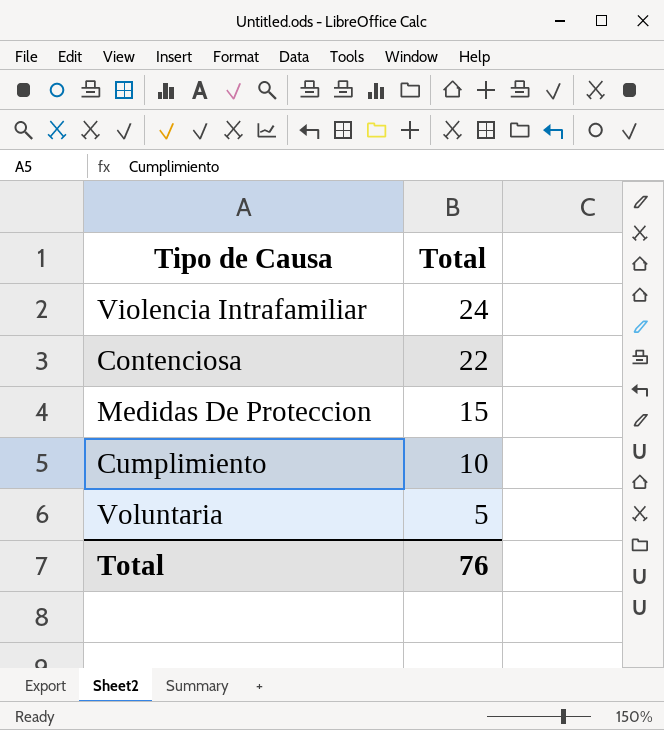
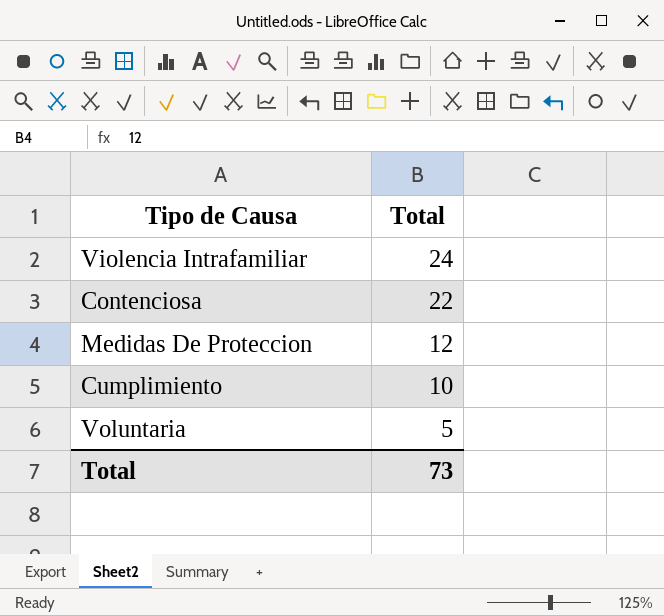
Medidas De Proteccion | Total: 15 -> 12
Total | Total: 76 -> 73

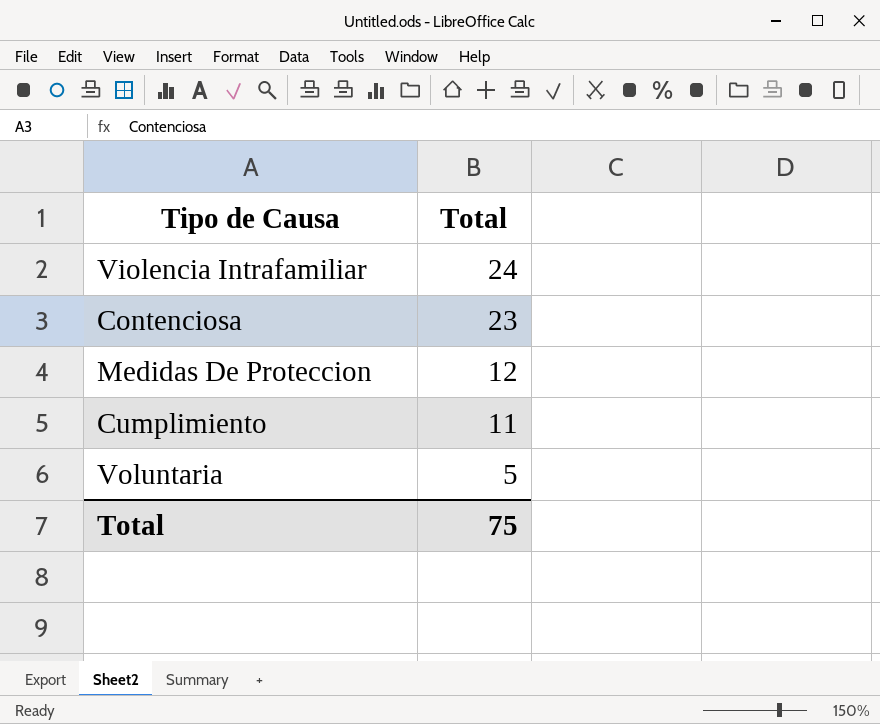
Contenciosa | Total: 22 -> 23
Cumplimiento | Total: 10 -> 11
Total | Total: 73 -> 75

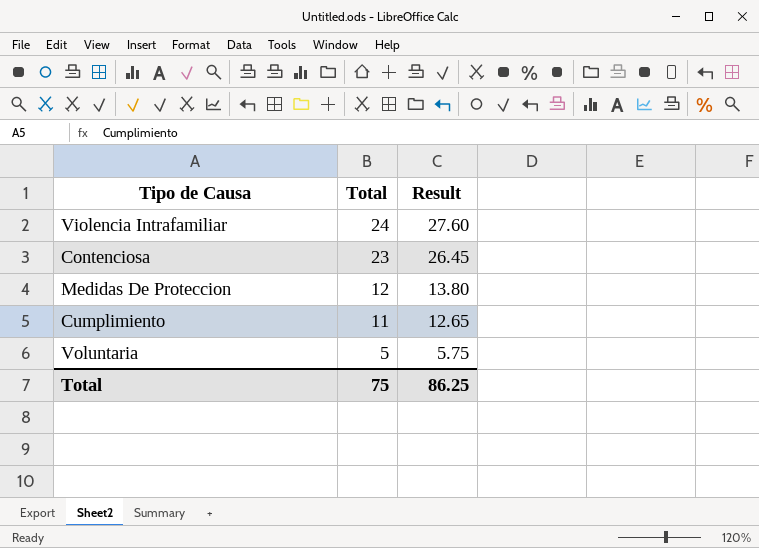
column Result | formula: none -> [Total] * 1.15

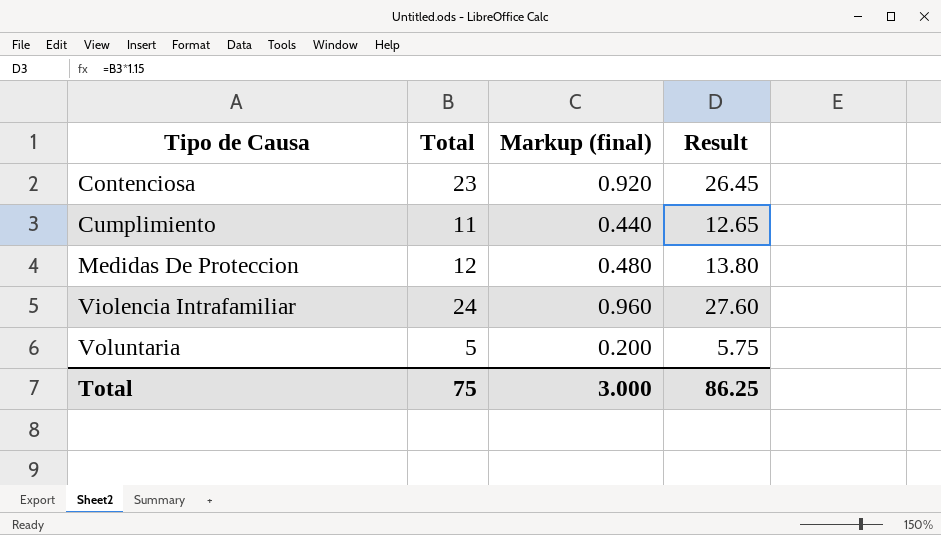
row order: Total descending -> Tipo de Causa ascending
column Markup (final) | formula: none -> [Total] * 0.04

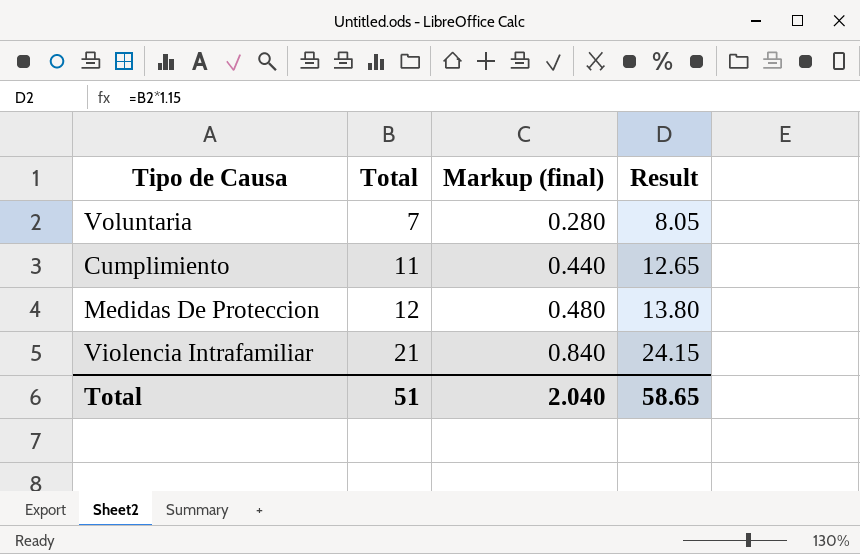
row order: Tipo de Causa ascending -> Total ascending
row Contenciosa: 23 | 0.920 | 26.45 -> none
Voluntaria | Total: 5 -> 7
Voluntaria | Markup (final): 0.200 -> 0.280
Voluntaria | Result: 5.75 -> 8.05
Violencia Intrafamiliar | Total: 24 -> 21
Violencia Intrafamiliar | Markup (final): 0.960 -> 0.840
Violencia Intrafamiliar | Result: 27.60 -> 24.15
Total | Total: 75 -> 51
Total | Markup (final): 3.000 -> 2.040
Total | Result: 86.25 -> 58.65

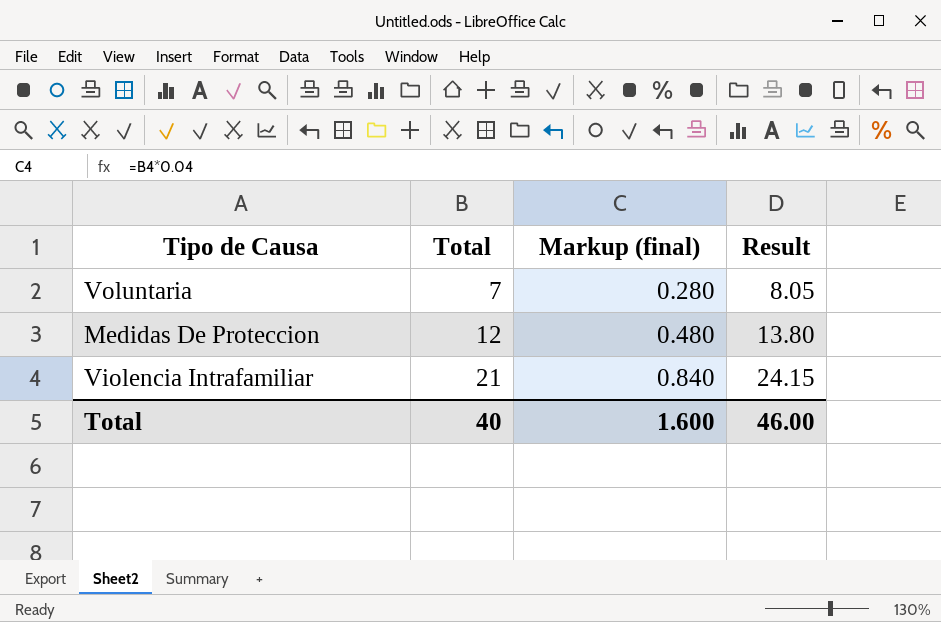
row Cumplimiento: 11 | 0.440 | 12.65 -> none
Total | Total: 51 -> 40
Total | Markup (final): 2.040 -> 1.600
Total | Result: 58.65 -> 46.00

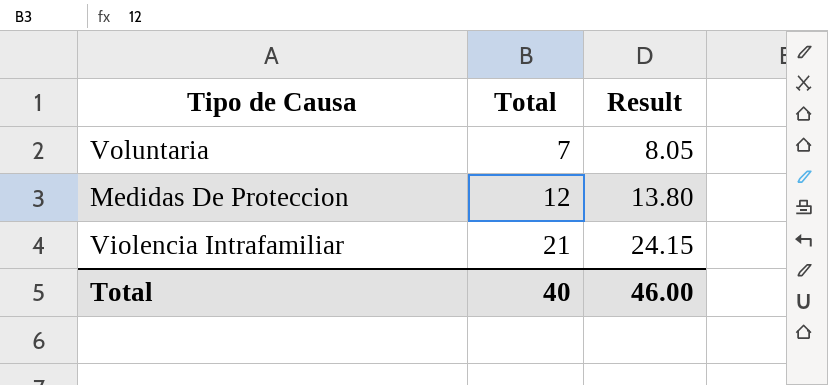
column Markup (final) | formula: [Total] * 0.04 -> none

